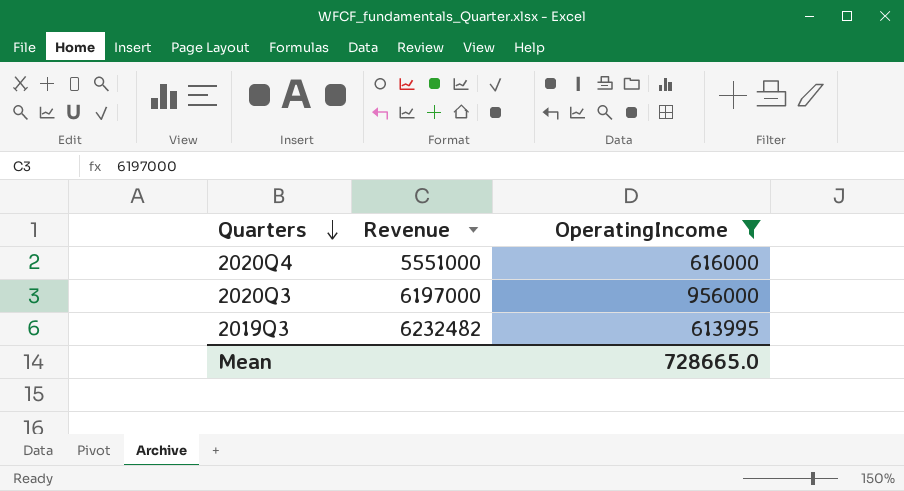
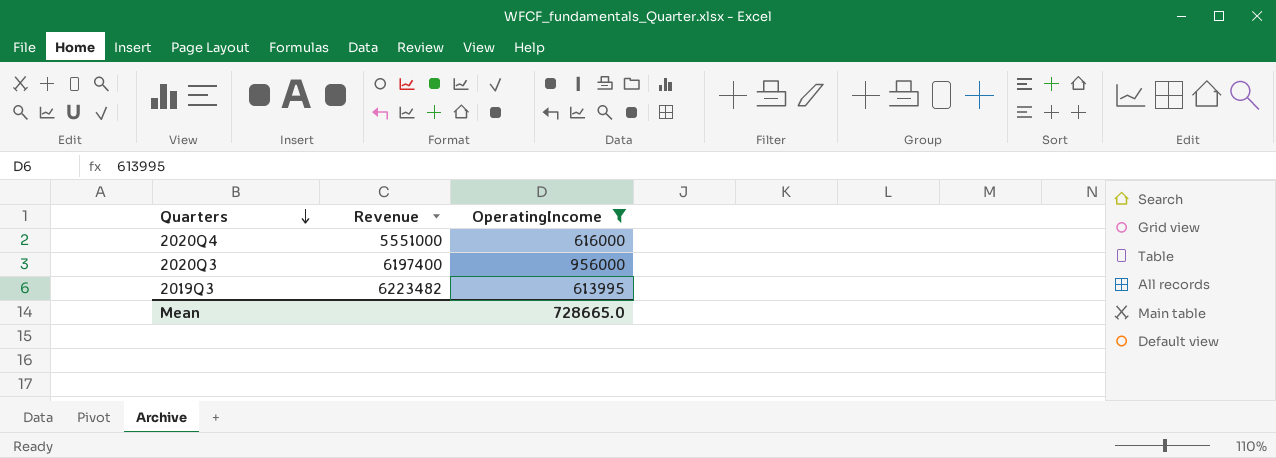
2020Q3 | Revenue: 6197000 -> 6197400
2019Q3 | Revenue: 6232482 -> 6223482

